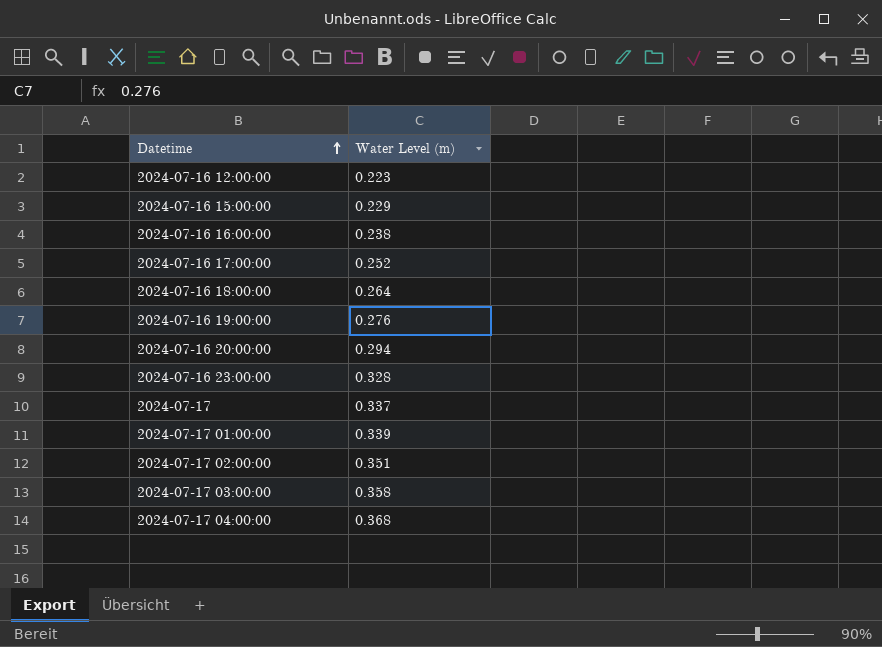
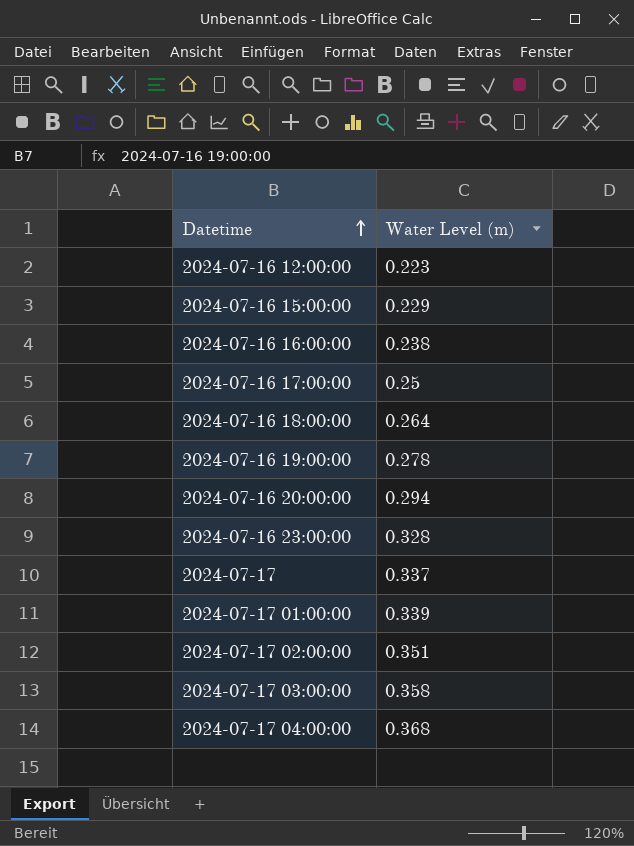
2024-07-16 17:00:00 | Water Level (m): 0.252 -> 0.25
2024-07-16 19:00:00 | Water Level (m): 0.276 -> 0.278

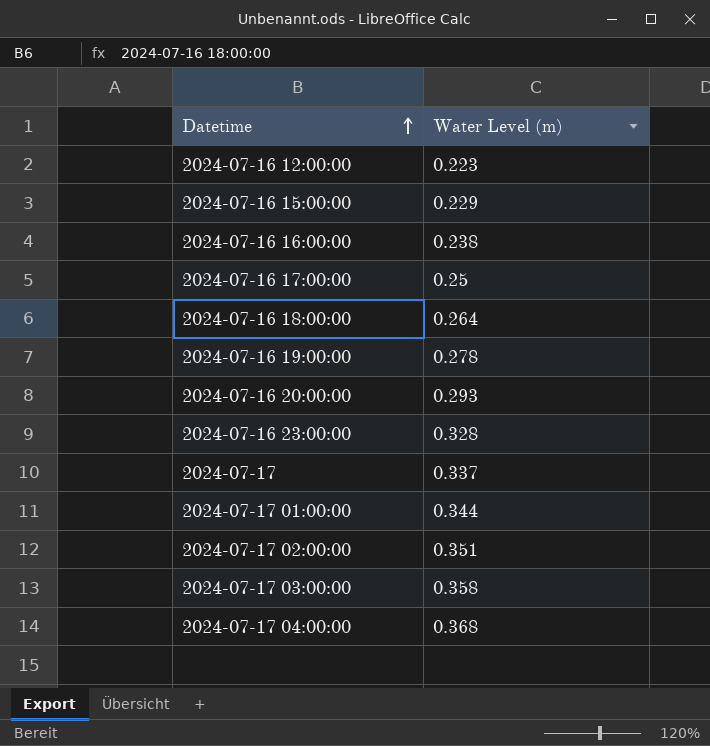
2024-07-16 20:00:00 | Water Level (m): 0.294 -> 0.293
2024-07-17 01:00:00 | Water Level (m): 0.339 -> 0.344

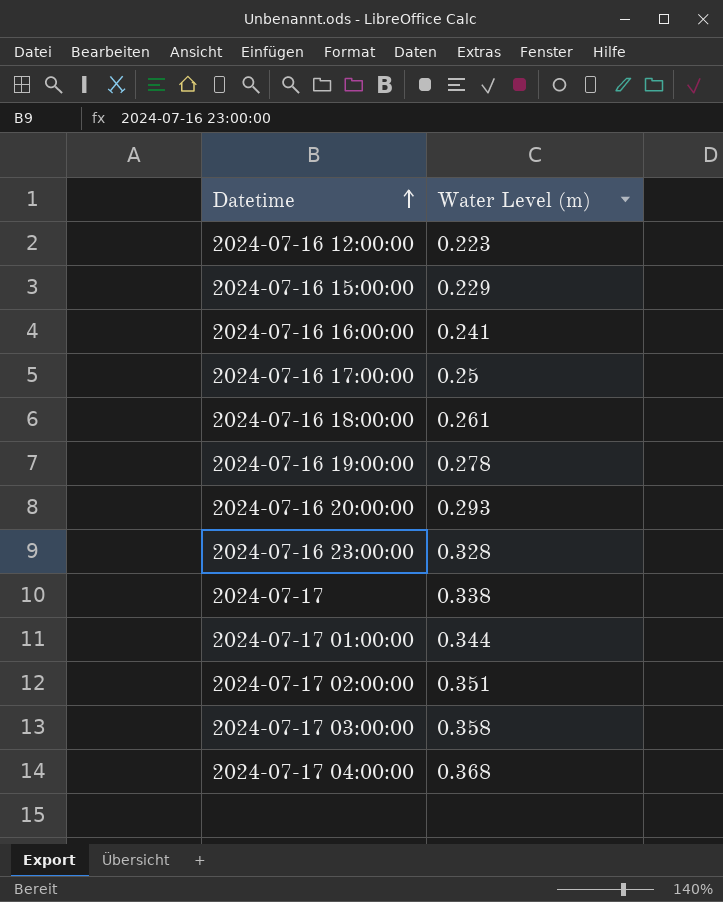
2024-07-16 16:00:00 | Water Level (m): 0.238 -> 0.241
2024-07-16 18:00:00 | Water Level (m): 0.264 -> 0.261
2024-07-17 | Water Level (m): 0.337 -> 0.338

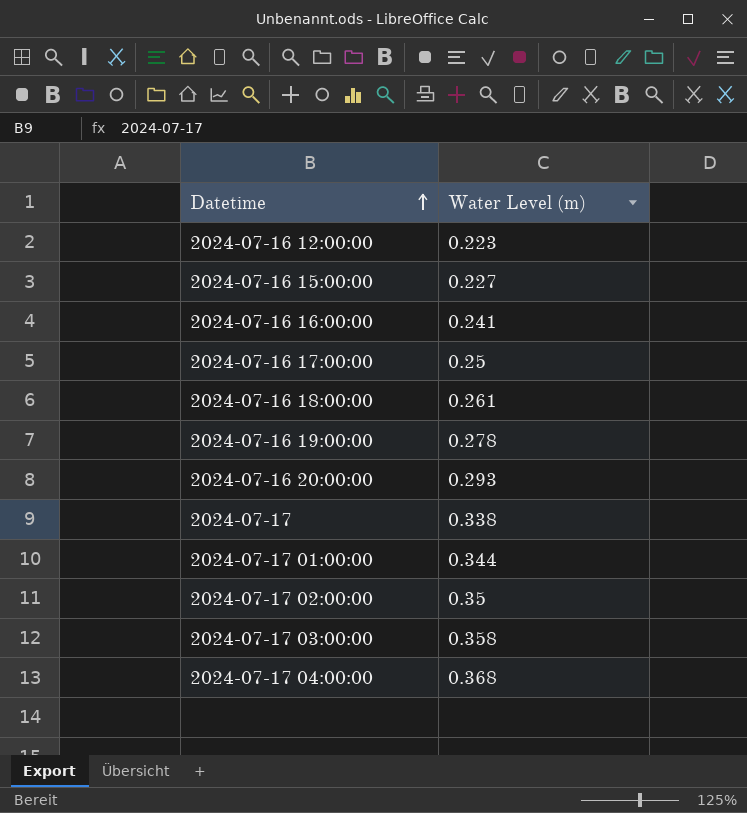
row 2024-07-16 23:00:00: 0.328 -> none
2024-07-16 15:00:00 | Water Level (m): 0.229 -> 0.227
2024-07-17 02:00:00 | Water Level (m): 0.351 -> 0.35

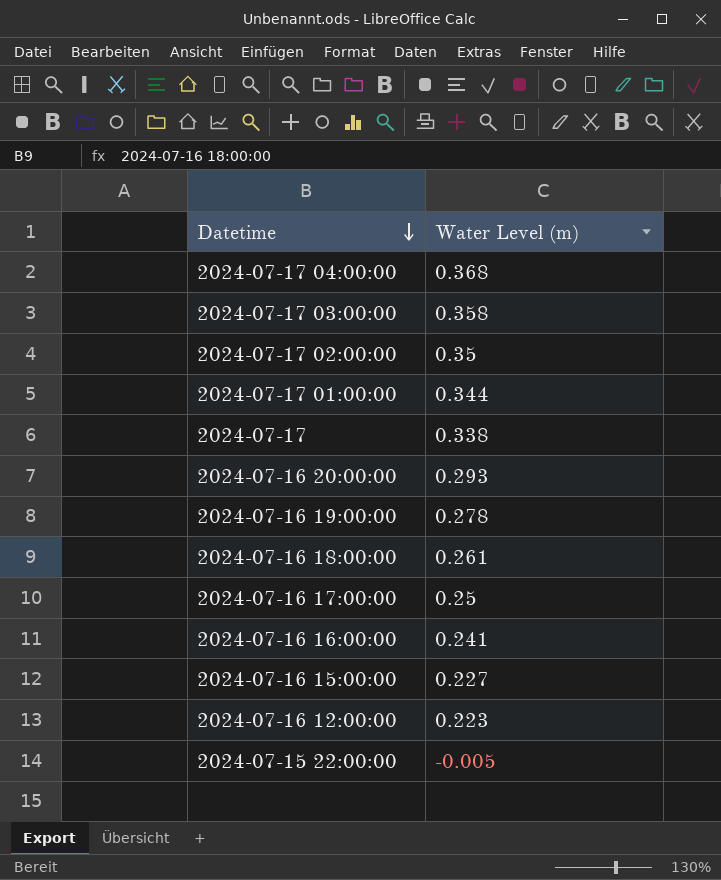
row order: Datetime ascending -> Datetime descending
row 2024-07-15 22:00:00: none -> -0.005

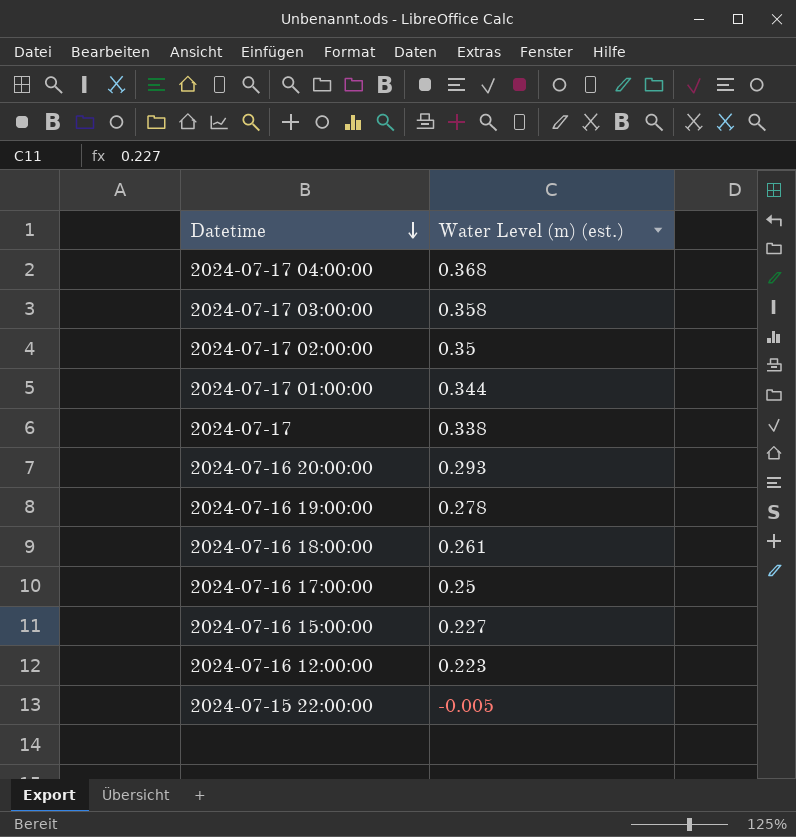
column name: Water Level (m) -> Water Level (m) (est.)
row 2024-07-16 16:00:00: 0.241 -> none

